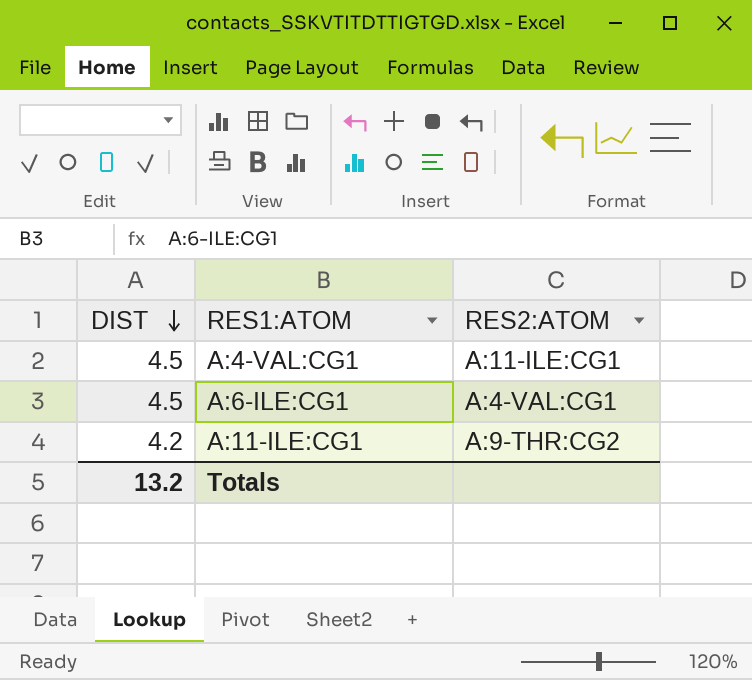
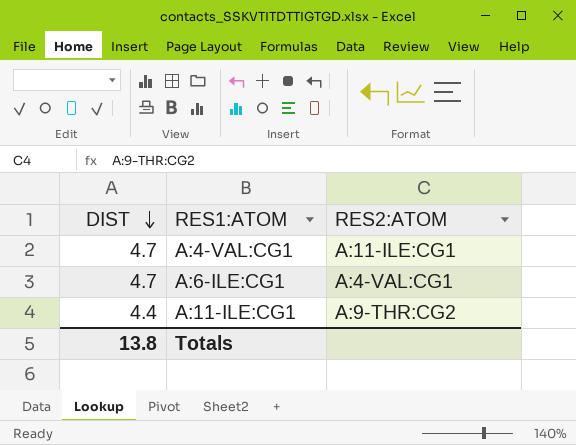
A:4-VAL:CG1 | DIST: 4.5 -> 4.7
A:6-ILE:CG1 | DIST: 4.5 -> 4.7
A:11-ILE:CG1 | DIST: 4.2 -> 4.4
Totals | DIST: 13.2 -> 13.8

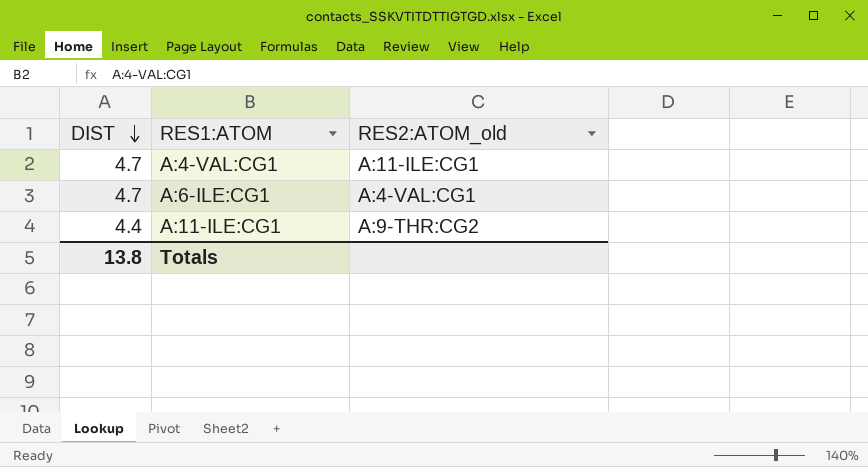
column name: RES2:ATOM -> RES2:ATOM_old

